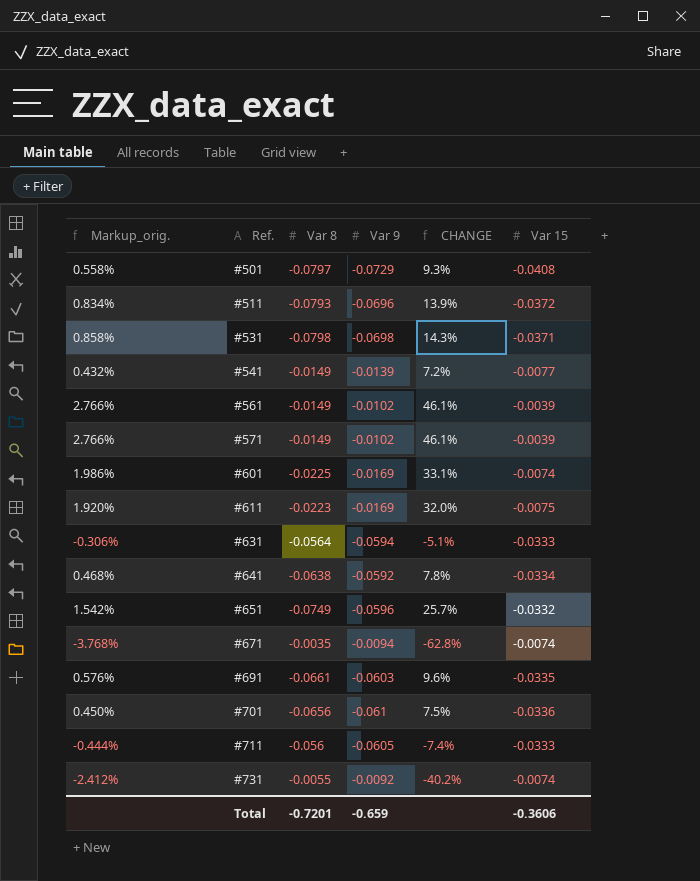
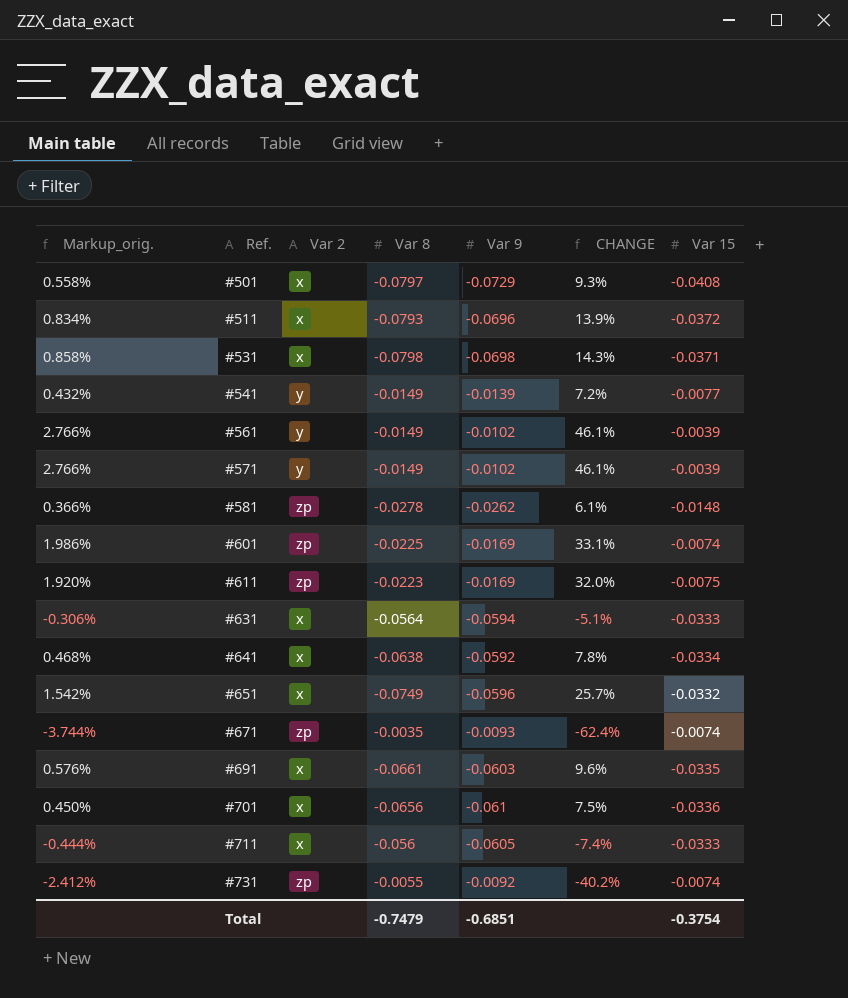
column Var 2 | position: none -> 3
row #581: none -> 0.366% | zp | -0.0278 | -0.0262 | 6.1% | -0.0148
#671 | Markup_orig.: -3.768% -> -3.744%
#671 | Var 9: -0.0094 -> -0.0093
#671 | CHANGE: -62.8% -> -62.4%
Total | Var 8: -0.7201 -> -0.7479
Total | Var 9: -0.659 -> -0.6851
Total | Var 15: -0.3606 -> -0.3754

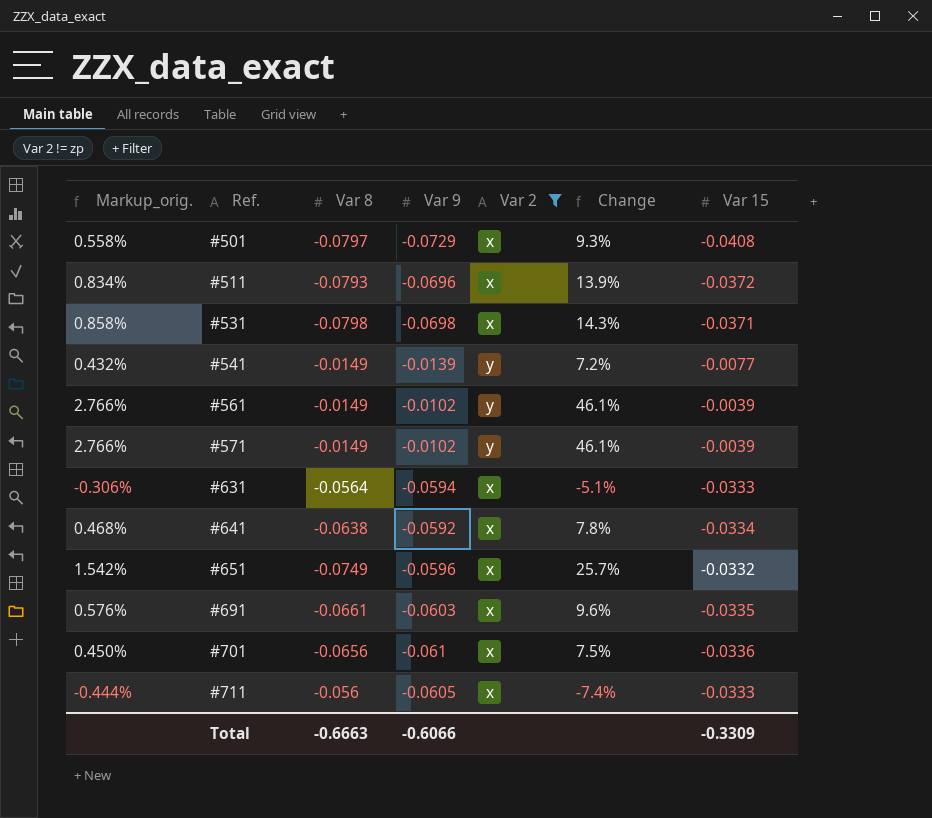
filter: none -> Var 2 != zp
column Var 2 | position: 3 -> 5
column name: CHANGE -> Change
Total | Var 8: -0.7479 -> -0.6663
Total | Var 9: -0.6851 -> -0.6066
Total | Var 15: -0.3754 -> -0.3309

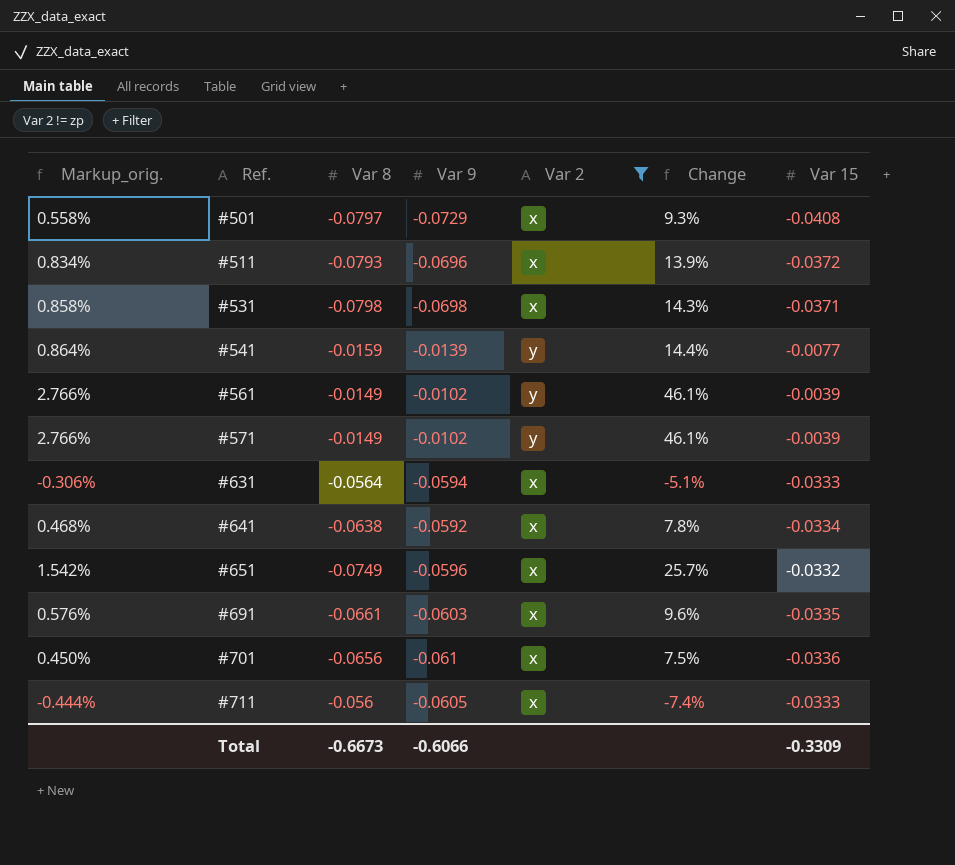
#541 | Markup_orig.: 0.432% -> 0.864%
#541 | Var 8: -0.0149 -> -0.0159
#541 | Change: 7.2% -> 14.4%
Total | Var 8: -0.6663 -> -0.6673

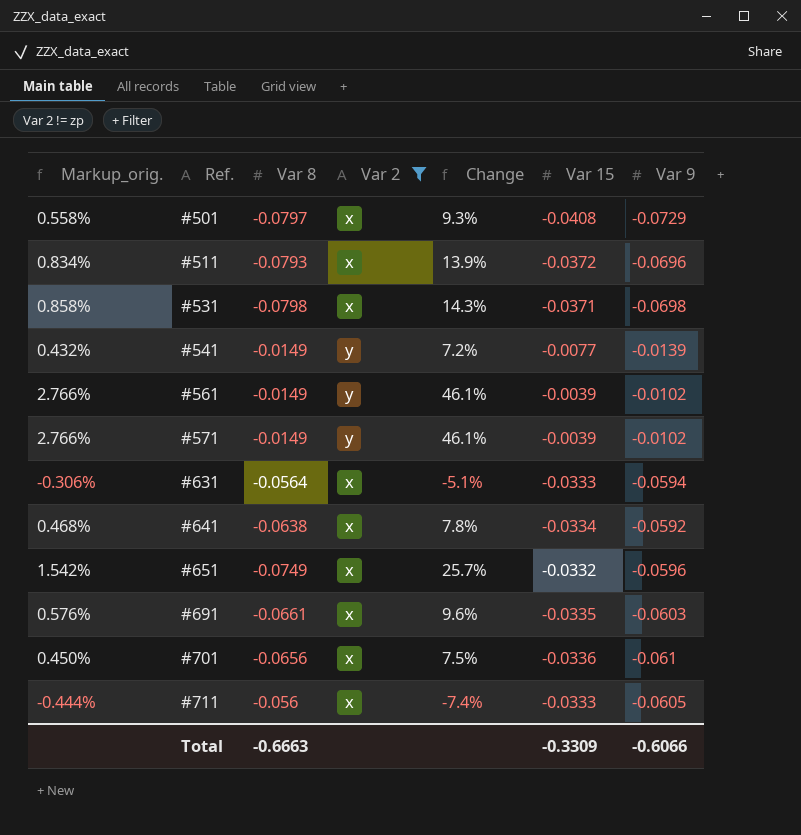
column Var 9 | position: 4 -> 7
#541 | Markup_orig.: 0.864% -> 0.432%
#541 | Var 8: -0.0159 -> -0.0149
#541 | Change: 14.4% -> 7.2%
Total | Var 8: -0.6673 -> -0.6663

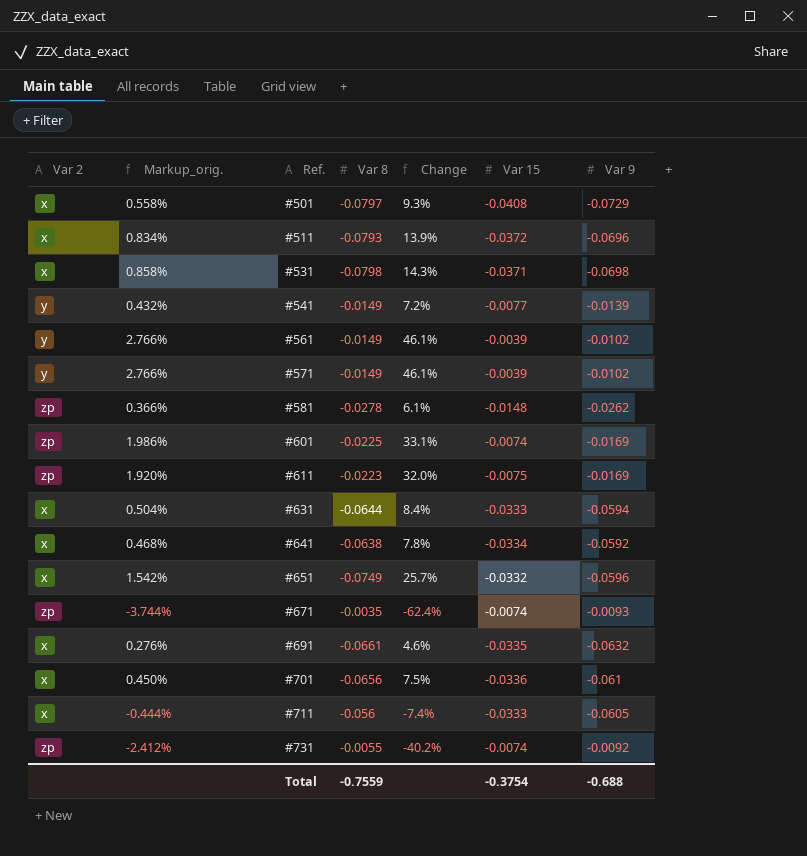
filter: Var 2 != zp -> none
column Var 2 | position: 4 -> 1
#631 | Markup_orig.: -0.306% -> 0.504%
#631 | Var 8: -0.0564 -> -0.0644
#631 | Change: -5.1% -> 8.4%
#691 | Markup_orig.: 0.576% -> 0.276%
#691 | Change: 9.6% -> 4.6%
#691 | Var 9: -0.0603 -> -0.0632
Total | Var 8: -0.6663 -> -0.7559
Total | Var 15: -0.3309 -> -0.3754
Total | Var 9: -0.6066 -> -0.688

